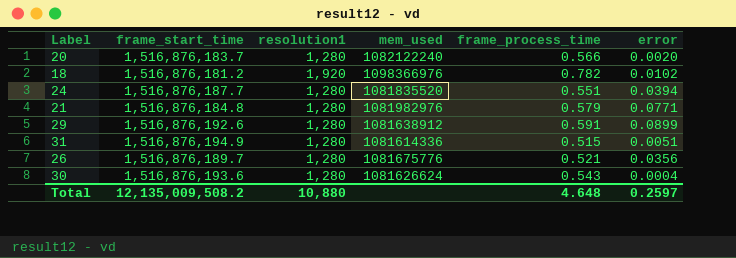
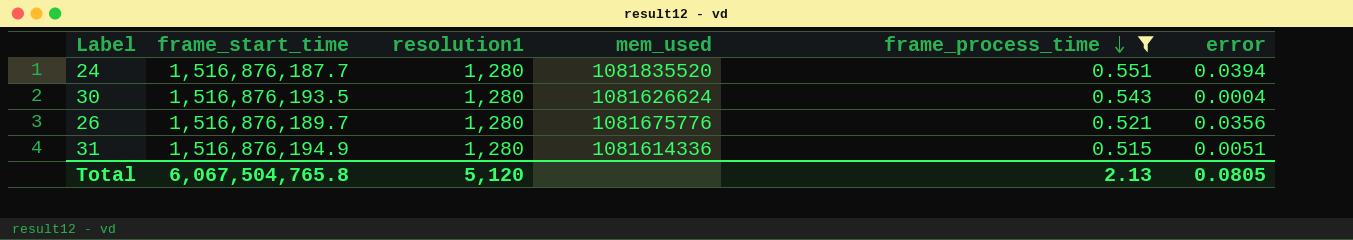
filter: none -> frame_process_time <= 0.551
row order: none -> frame_process_time descending
30 | frame_start_time: 1,516,876,193.6 -> 1,516,876,193.5
Total | frame_start_time: 12,135,009,508.2 -> 6,067,504,765.8
Total | resolution1: 10,880 -> 5,120
Total | frame_process_time: 4.648 -> 2.13
Total | error: 0.2597 -> 0.0805

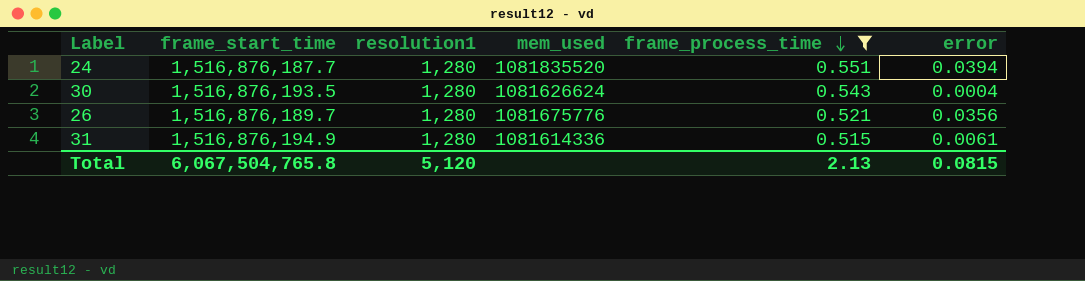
31 | error: 0.0051 -> 0.0061
Total | error: 0.0805 -> 0.0815

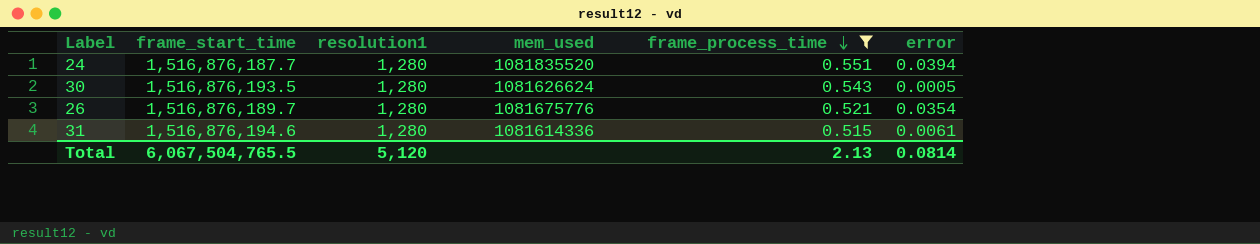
30 | error: 0.0004 -> 0.0005
26 | error: 0.0356 -> 0.0354
31 | frame_start_time: 1,516,876,194.9 -> 1,516,876,194.6
Total | frame_start_time: 6,067,504,765.8 -> 6,067,504,765.5
Total | error: 0.0815 -> 0.0814

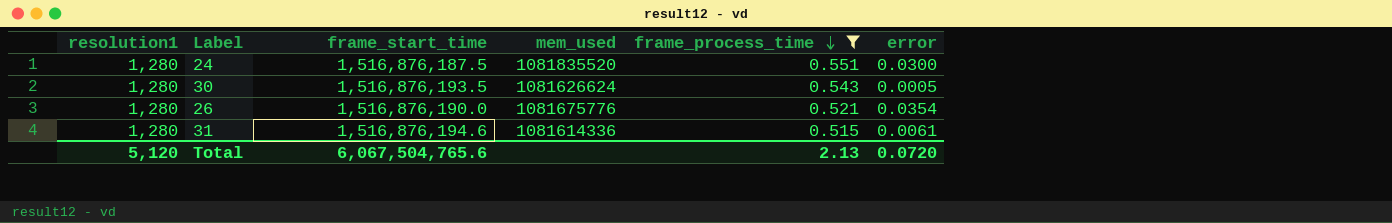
column resolution1 | position: 3 -> 1
24 | frame_start_time: 1,516,876,187.7 -> 1,516,876,187.5
24 | error: 0.0394 -> 0.0300
26 | frame_start_time: 1,516,876,189.7 -> 1,516,876,190.0
Total | frame_start_time: 6,067,504,765.5 -> 6,067,504,765.6
Total | error: 0.0814 -> 0.0720

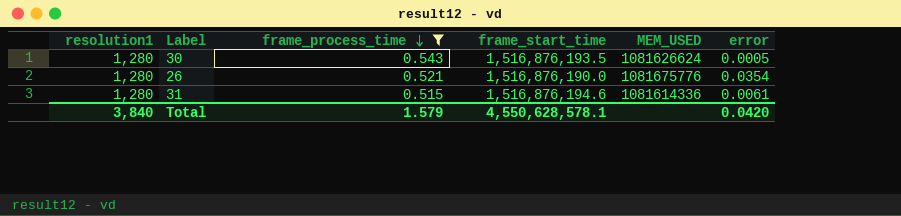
column frame_process_time | position: 5 -> 3
column name: mem_used -> MEM_USED
row 24: 1,280 | 1,516,876,187.5 | 1081835520 | 0.551 | 0.0300 -> none
Total | resolution1: 5,120 -> 3,840
Total | frame_process_time: 2.13 -> 1.579
Total | frame_start_time: 6,067,504,765.6 -> 4,550,628,578.1
Total | error: 0.0720 -> 0.0420

